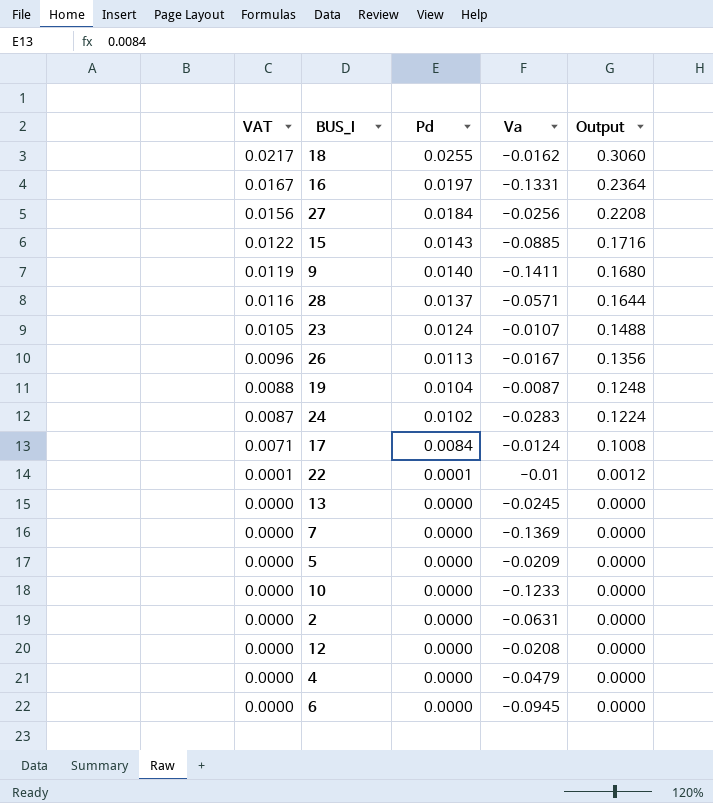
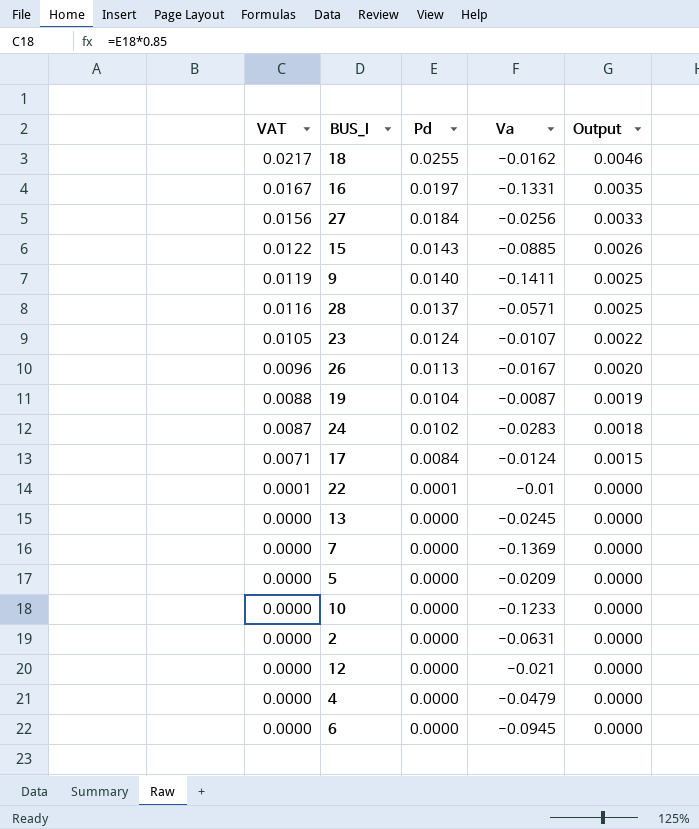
column Output | formula: [Pd] * 12 -> [Pd] * 0.18
12 | Va: -0.0208 -> -0.021

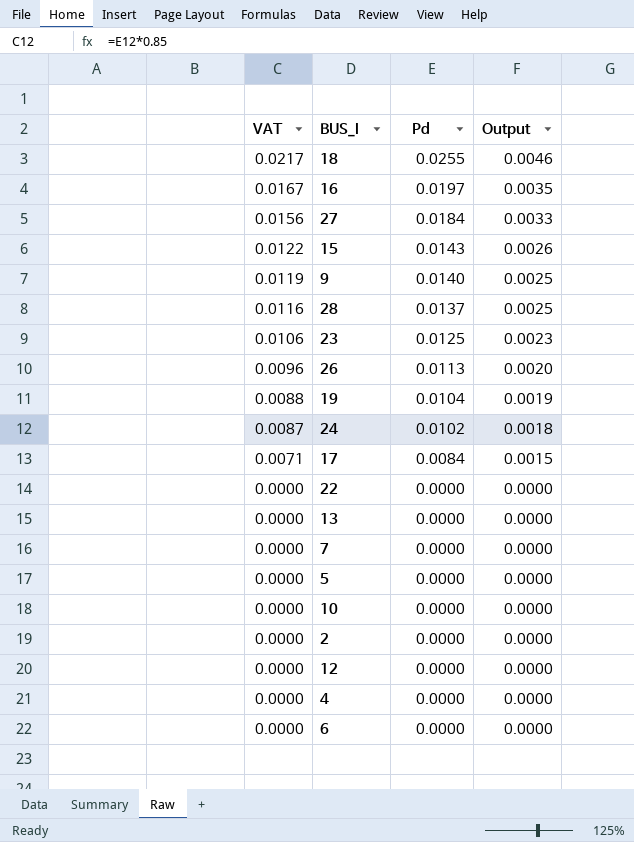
column Va | position: 4 -> none
23 | VAT: 0.0105 -> 0.0106
23 | Pd: 0.0124 -> 0.0125
23 | Output: 0.0022 -> 0.0023
22 | VAT: 0.0001 -> 0.0000
22 | Pd: 0.0001 -> 0.0000

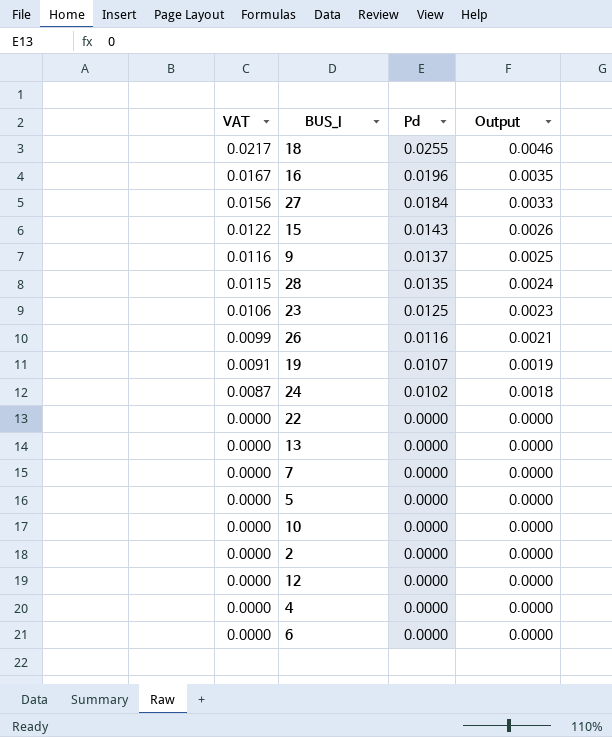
row 17: 0.0071 | 0.0084 | 0.0015 -> none
16 | Pd: 0.0197 -> 0.0196
9 | VAT: 0.0119 -> 0.0116
9 | Pd: 0.0140 -> 0.0137
28 | VAT: 0.0116 -> 0.0115
28 | Pd: 0.0137 -> 0.0135
28 | Output: 0.0025 -> 0.0024
26 | VAT: 0.0096 -> 0.0099
26 | Pd: 0.0113 -> 0.0116
26 | Output: 0.0020 -> 0.0021
19 | VAT: 0.0088 -> 0.0091
19 | Pd: 0.0104 -> 0.0107

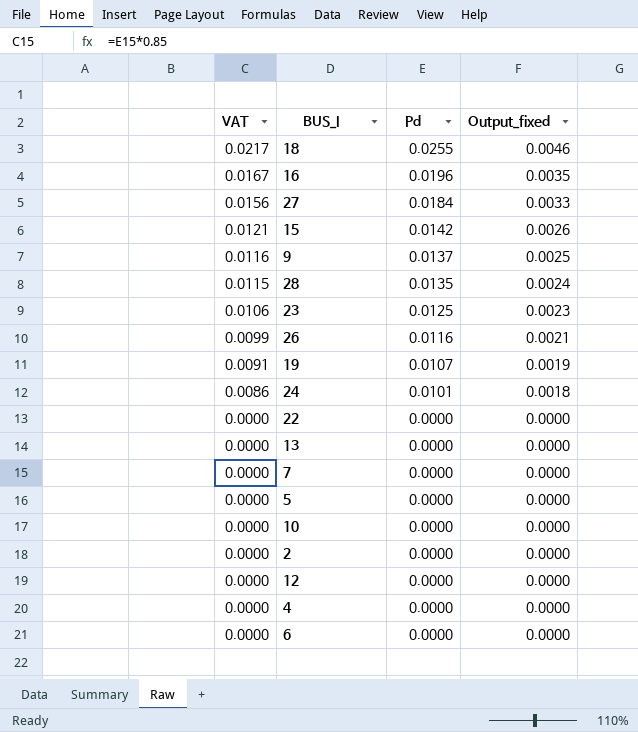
column name: Output -> Output_fixed
15 | VAT: 0.0122 -> 0.0121
15 | Pd: 0.0143 -> 0.0142
24 | VAT: 0.0087 -> 0.0086
24 | Pd: 0.0102 -> 0.0101

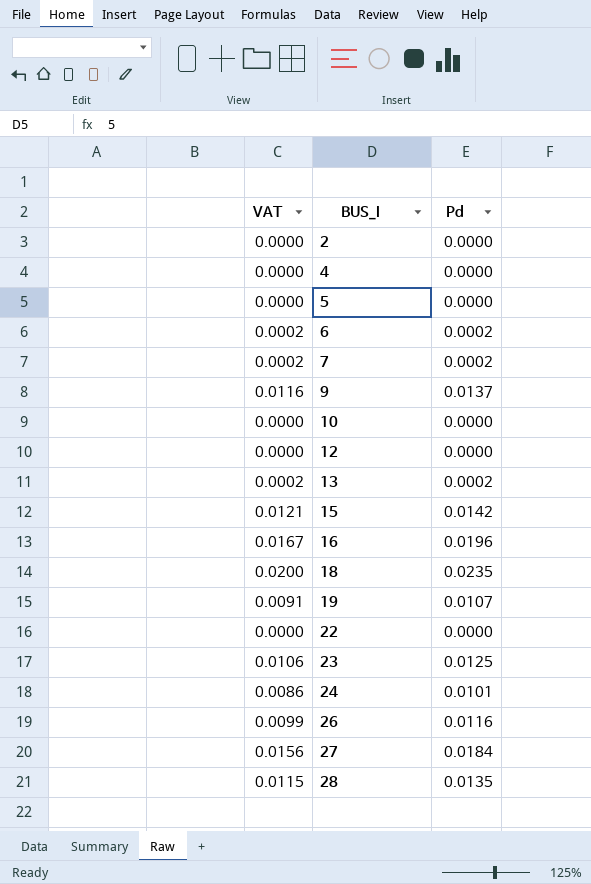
row order: VAT descending -> BUS_I ascending
column Output_fixed | formula: [Pd] * 0.18 -> none
6 | VAT: 0.0000 -> 0.0002
6 | Pd: 0.0000 -> 0.0002
7 | VAT: 0.0000 -> 0.0002
7 | Pd: 0.0000 -> 0.0002
13 | VAT: 0.0000 -> 0.0002
13 | Pd: 0.0000 -> 0.0002
18 | VAT: 0.0217 -> 0.0200
18 | Pd: 0.0255 -> 0.0235

